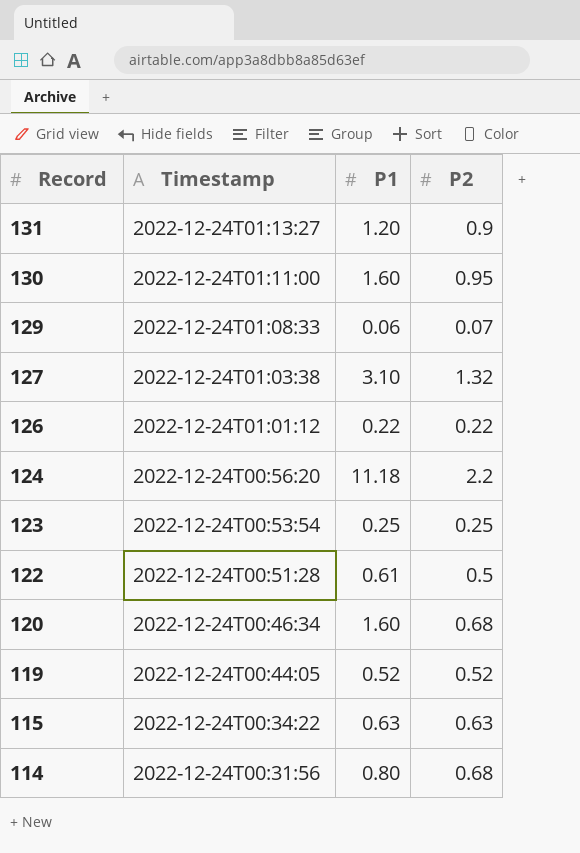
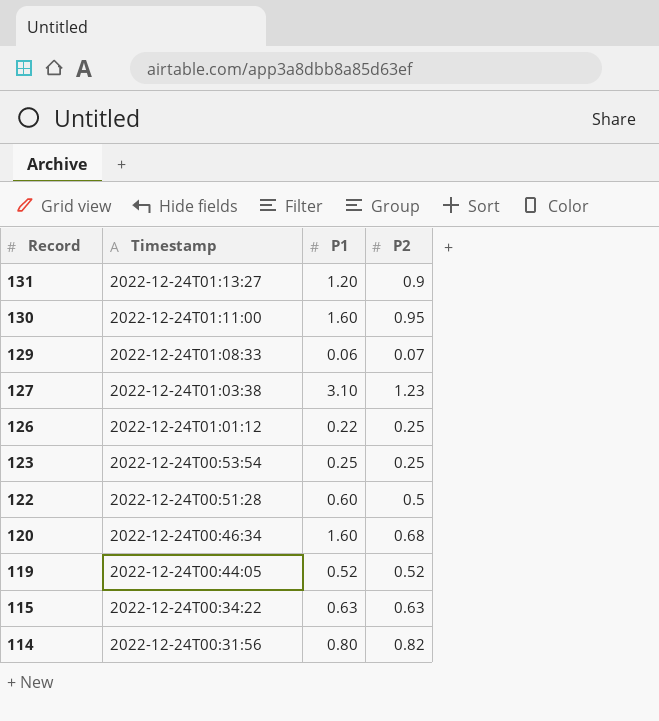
row 124: 2022-12-24T00:56:20 | 11.18 | 2.2 -> none
127 | P2: 1.32 -> 1.23
126 | P2: 0.22 -> 0.25
122 | P1: 0.61 -> 0.60
114 | P2: 0.68 -> 0.82

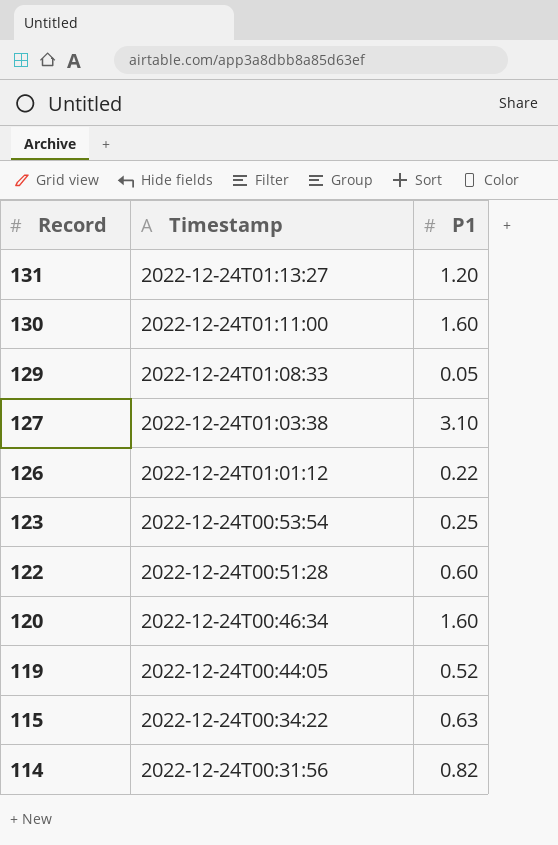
column P2 | position: 4 -> none
129 | P1: 0.06 -> 0.05
114 | P1: 0.80 -> 0.82

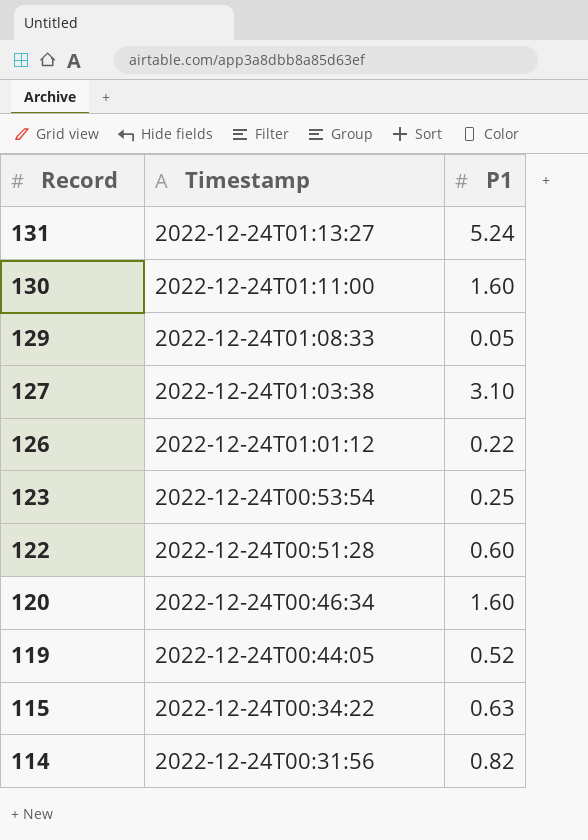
131 | P1: 1.20 -> 5.24

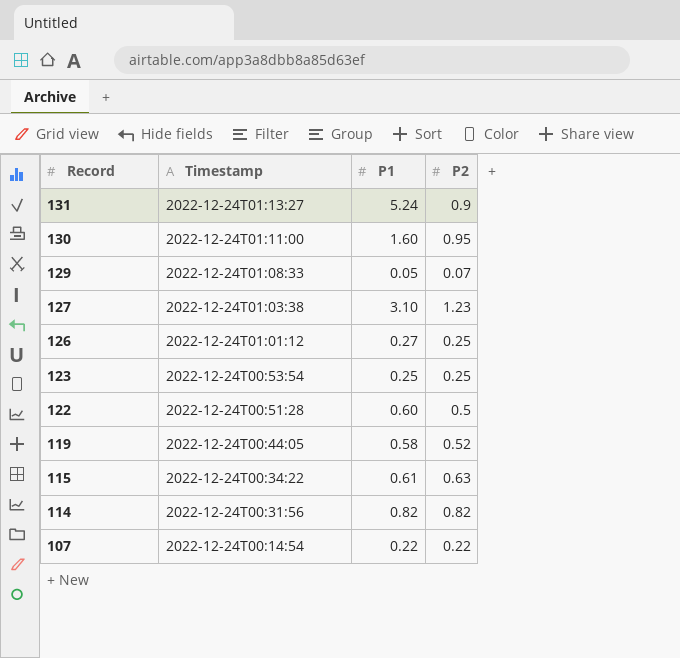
column P2 | position: none -> 4
row 120: 2022-12-24T00:46:34 | 1.60 -> none
126 | P1: 0.22 -> 0.27
119 | P1: 0.52 -> 0.58
115 | P1: 0.63 -> 0.61
row 107: none -> 2022-12-24T00:14:54 | 0.22 | 0.22

